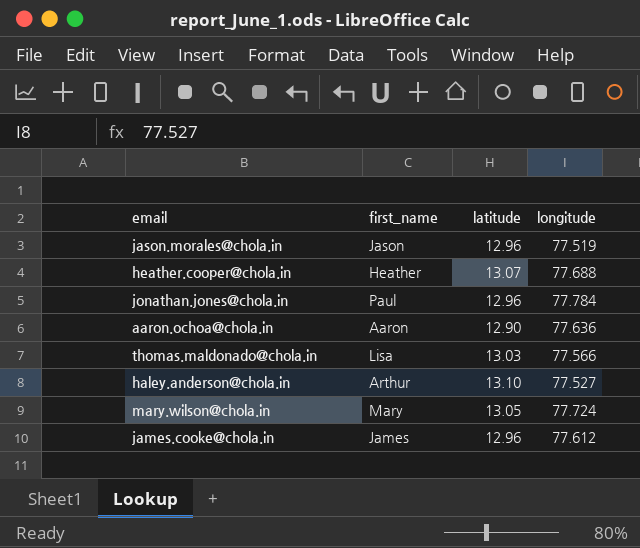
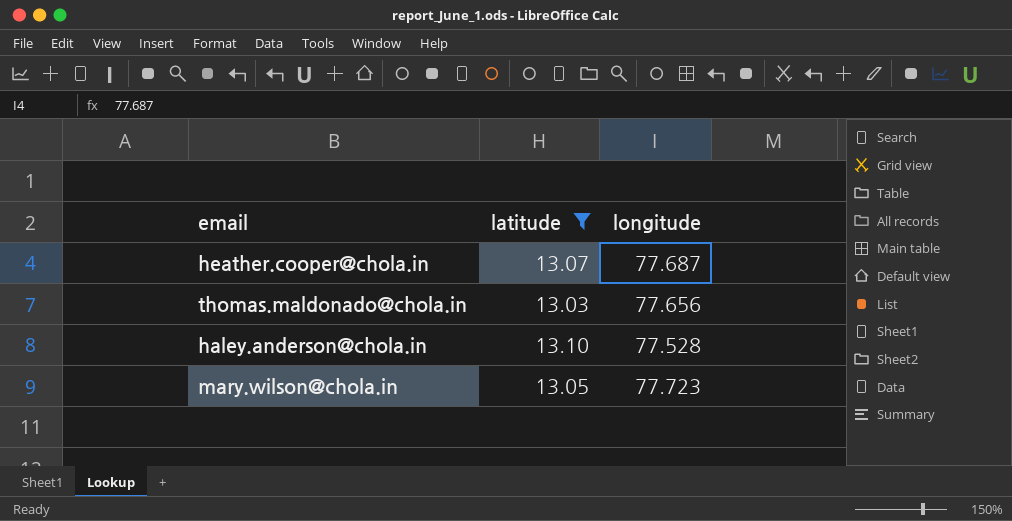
filter: none -> latitude >= 13.03
column first_name | position: 2 -> none
heather.cooper@chola.in | longitude: 77.688 -> 77.687
thomas.maldonado@chola.in | longitude: 77.566 -> 77.656
haley.anderson@chola.in | longitude: 77.527 -> 77.528
mary.wilson@chola.in | longitude: 77.724 -> 77.723

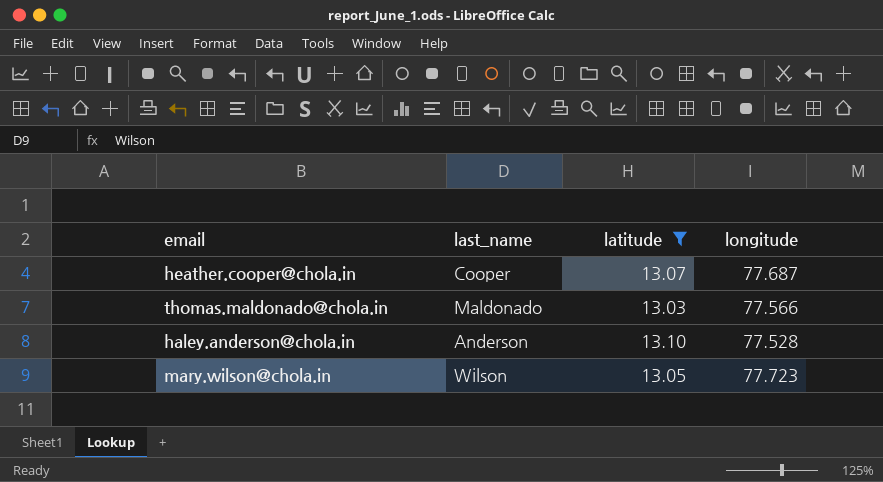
column last_name | position: none -> 2
thomas.maldonado@chola.in | longitude: 77.656 -> 77.566

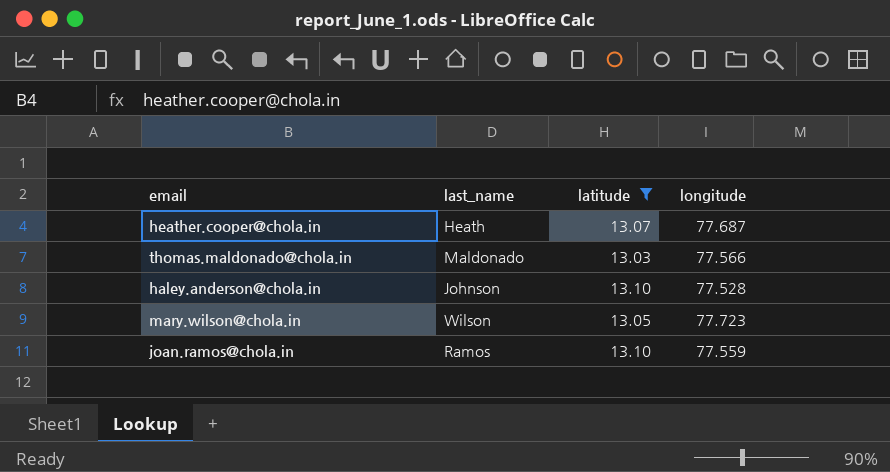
heather.cooper@chola.in | last_name: Cooper -> Heath
haley.anderson@chola.in | last_name: Anderson -> Johnson
row joan.ramos@chola.in: none -> Ramos | 13.10 | 77.559

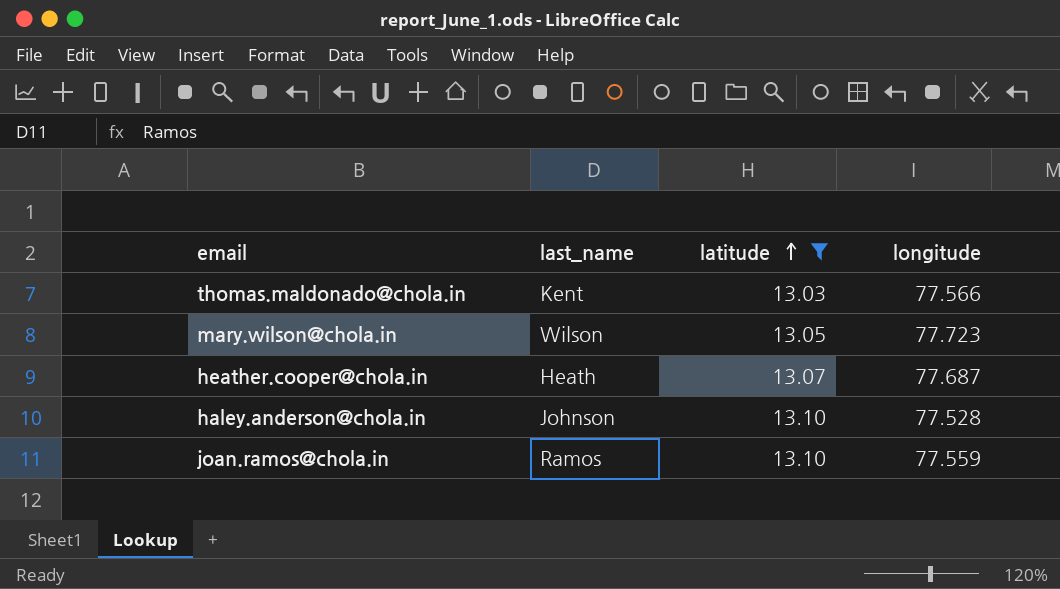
row order: none -> latitude ascending
thomas.maldonado@chola.in | last_name: Maldonado -> Kent

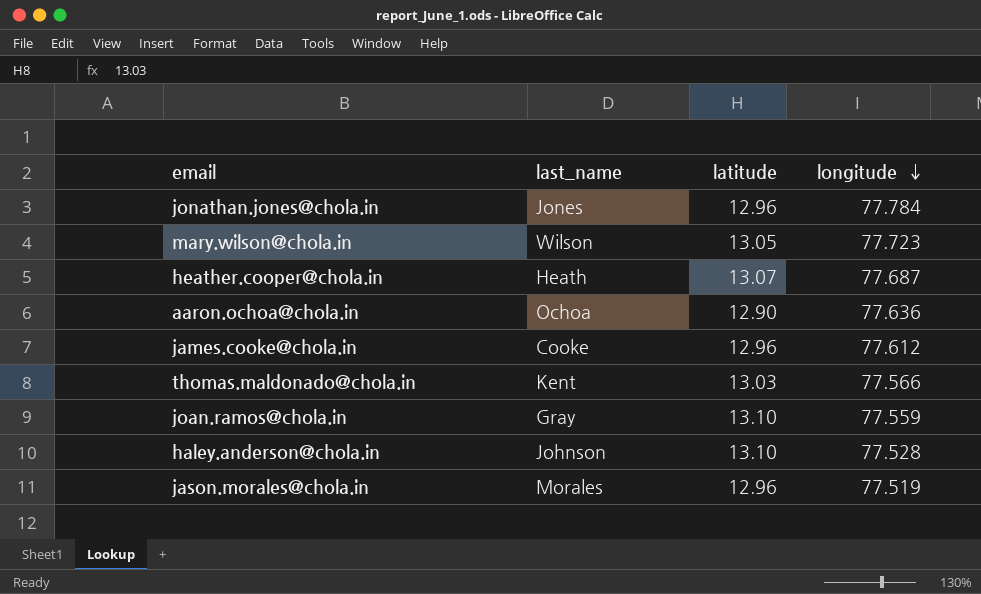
filter: latitude >= 13.03 -> none
row order: latitude ascending -> longitude descending
joan.ramos@chola.in | last_name: Ramos -> Gray

